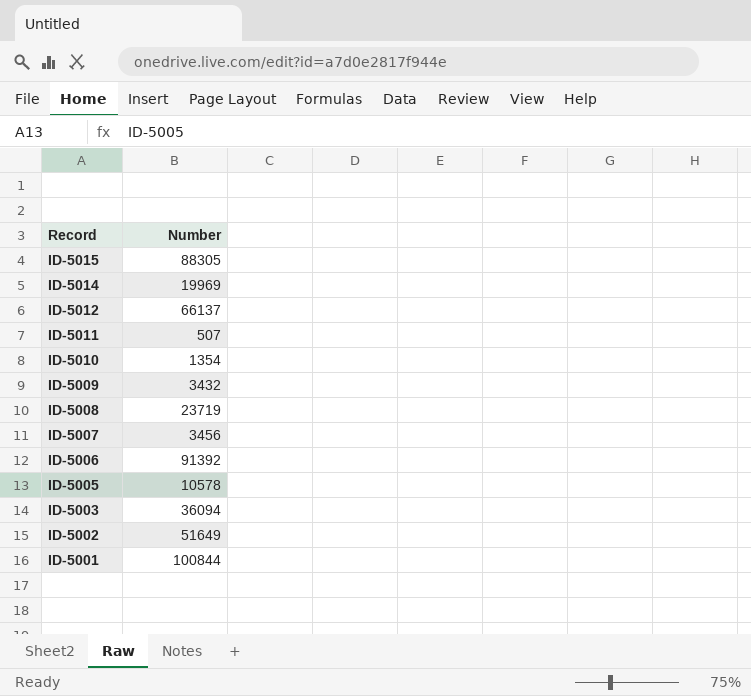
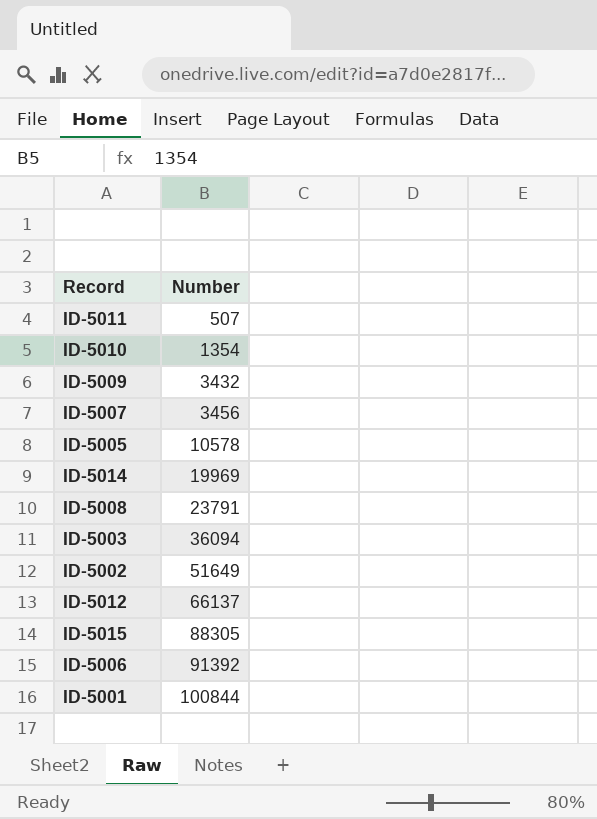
row order: Record descending -> Number ascending
ID-5008 | Number: 23719 -> 23791

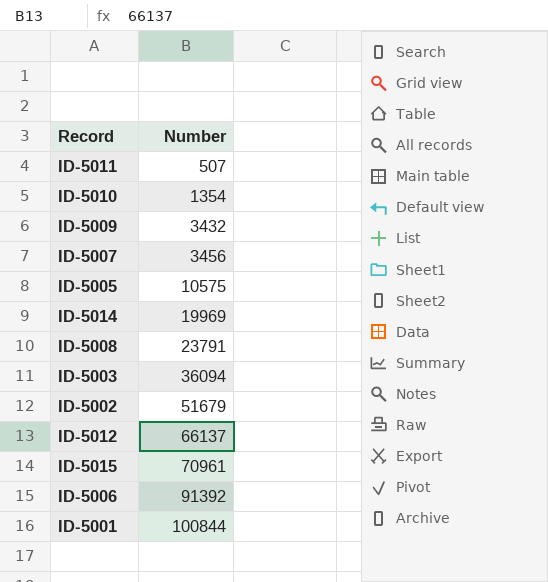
ID-5005 | Number: 10578 -> 10575
ID-5002 | Number: 51649 -> 51679
ID-5015 | Number: 88305 -> 70961

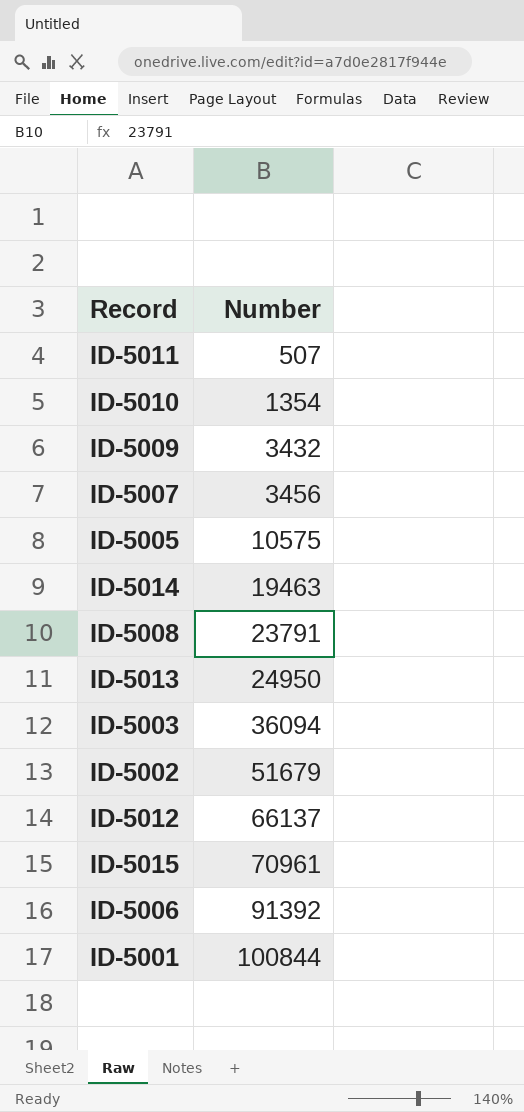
ID-5014 | Number: 19969 -> 19463
row ID-5013: none -> 24950

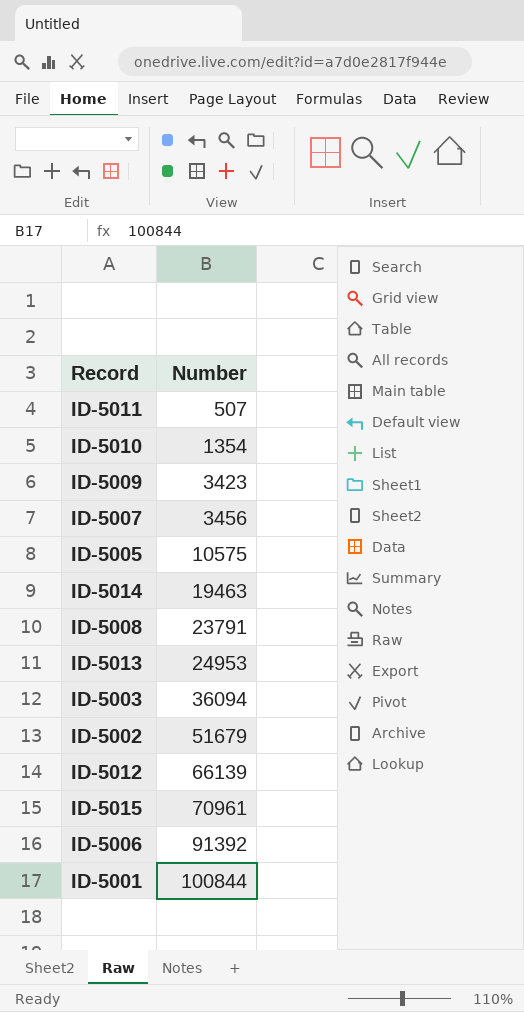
ID-5009 | Number: 3432 -> 3423
ID-5013 | Number: 24950 -> 24953
ID-5012 | Number: 66137 -> 66139

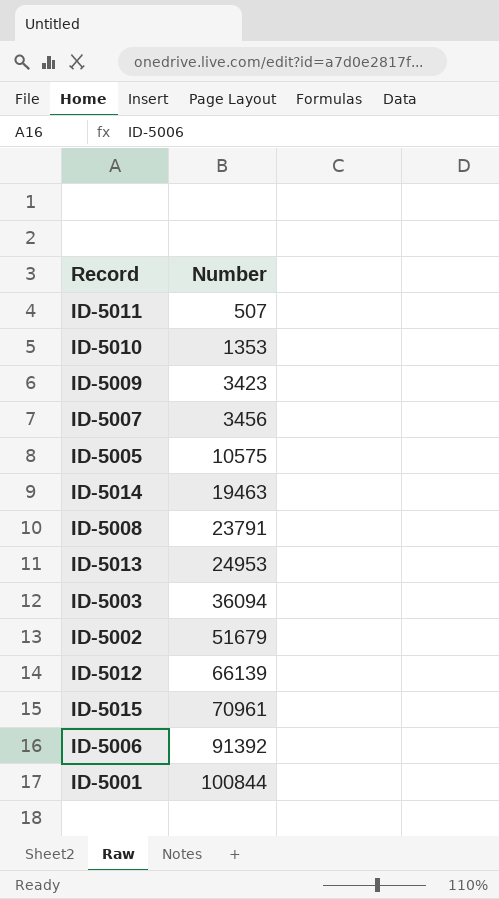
ID-5010 | Number: 1354 -> 1353

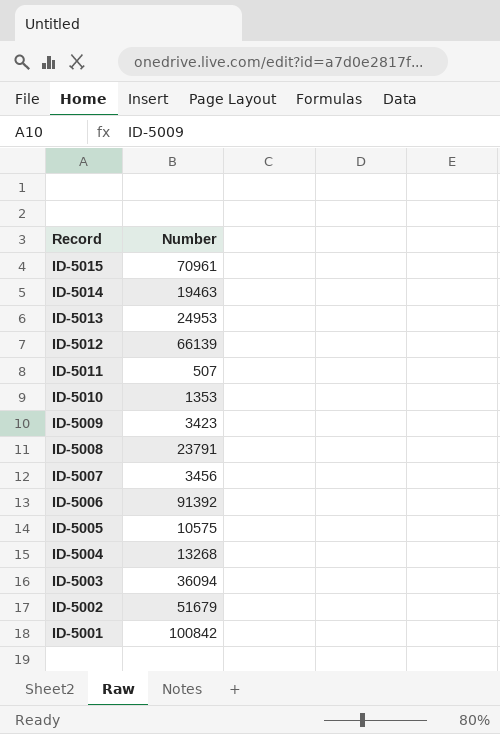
row order: Number ascending -> Record descending
row ID-5004: none -> 13268
ID-5001 | Number: 100844 -> 100842

